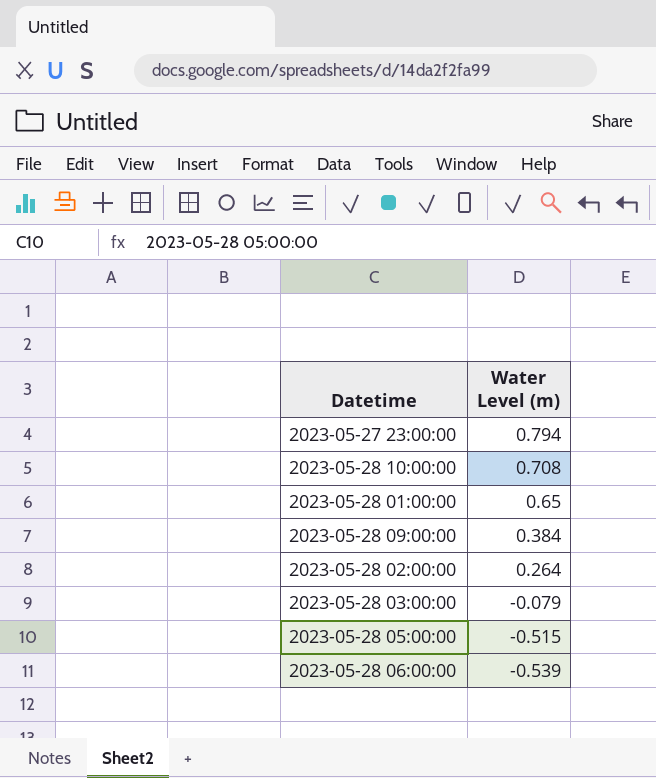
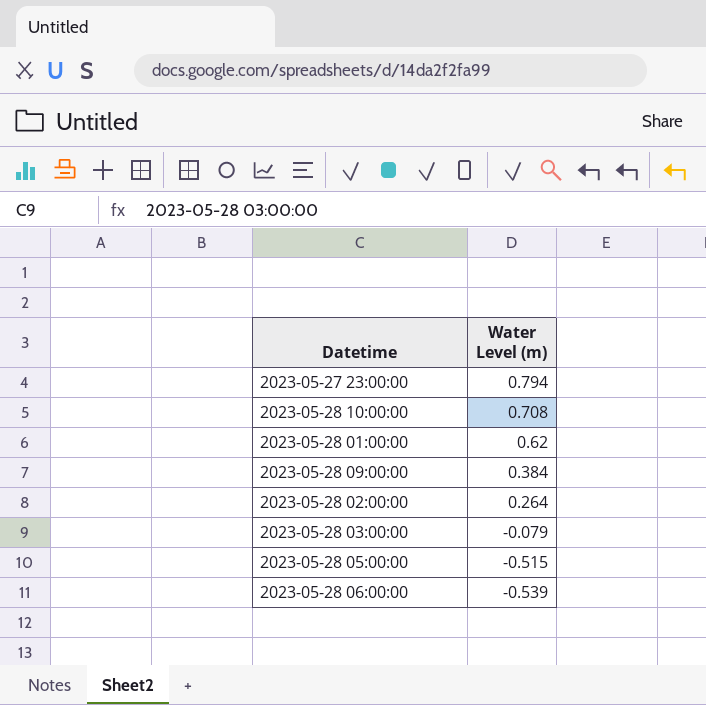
2023-05-28 01:00:00 | Water Level (m): 0.65 -> 0.62

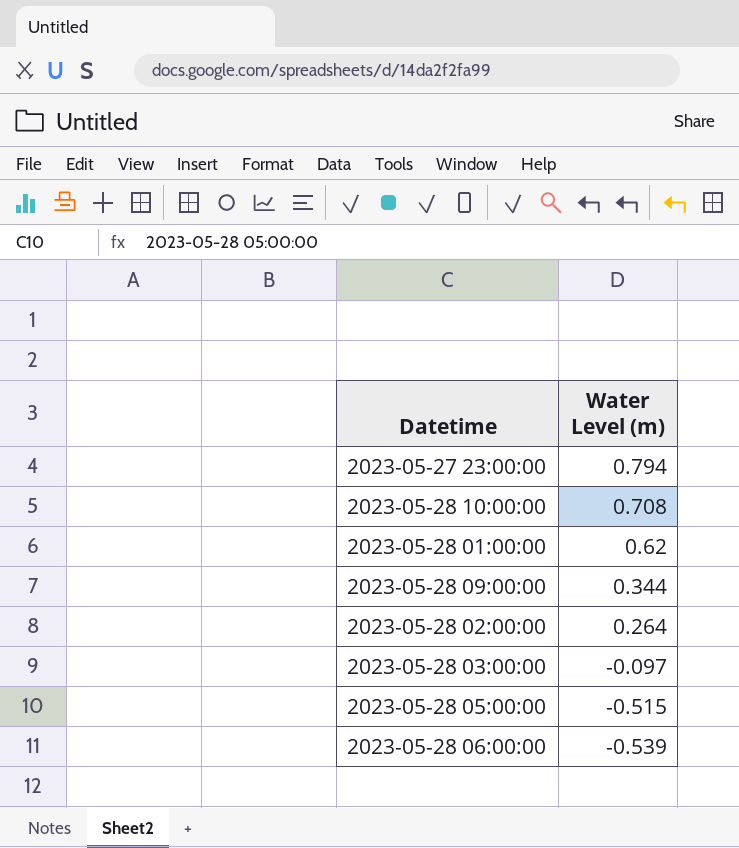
2023-05-28 09:00:00 | Water Level (m): 0.384 -> 0.344
2023-05-28 03:00:00 | Water Level (m): -0.079 -> -0.097

